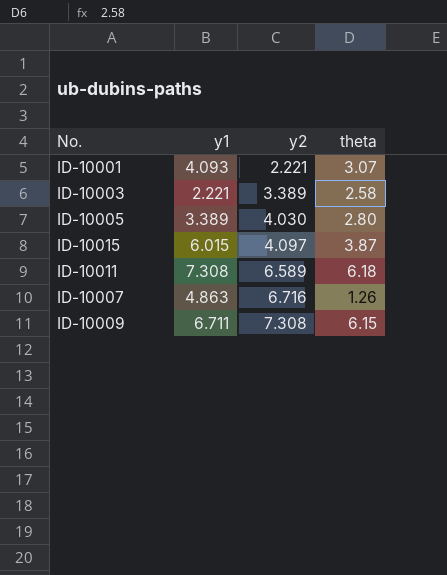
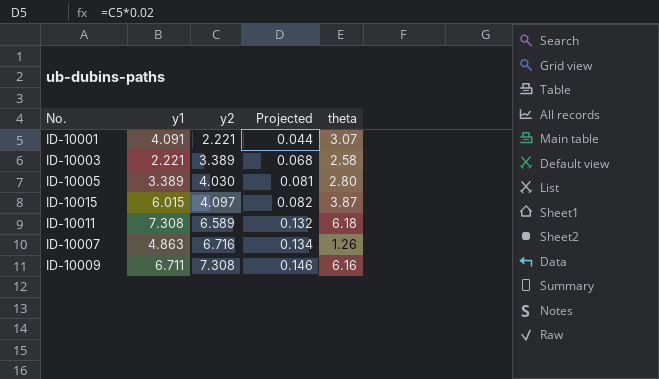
column Projected | formula: none -> [y2] * 0.02
ID-10001 | y1: 4.093 -> 4.091
ID-10009 | theta: 6.15 -> 6.16

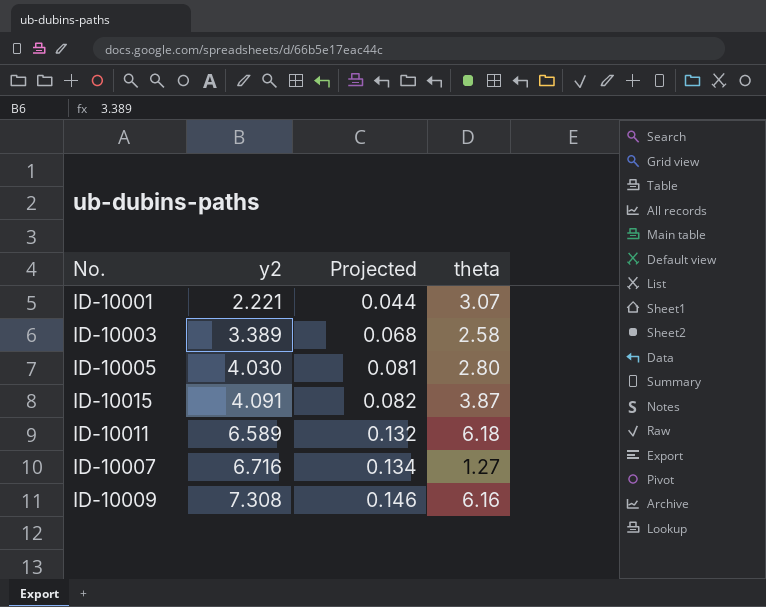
column y1 | position: 2 -> none
ID-10015 | y2: 4.097 -> 4.091
ID-10007 | theta: 1.26 -> 1.27

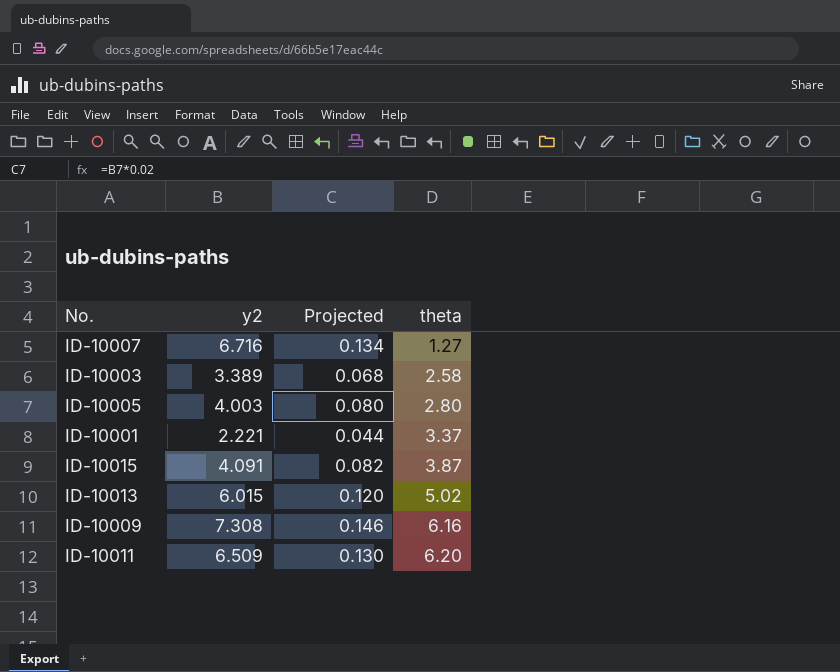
row order: y2 ascending -> theta ascending
ID-10005 | y2: 4.030 -> 4.003
ID-10005 | Projected: 0.081 -> 0.080
ID-10001 | theta: 3.07 -> 3.37
row ID-10013: none -> 6.015 | 0.120 | 5.02
ID-10011 | y2: 6.589 -> 6.509
ID-10011 | Projected: 0.132 -> 0.130
ID-10011 | theta: 6.18 -> 6.20

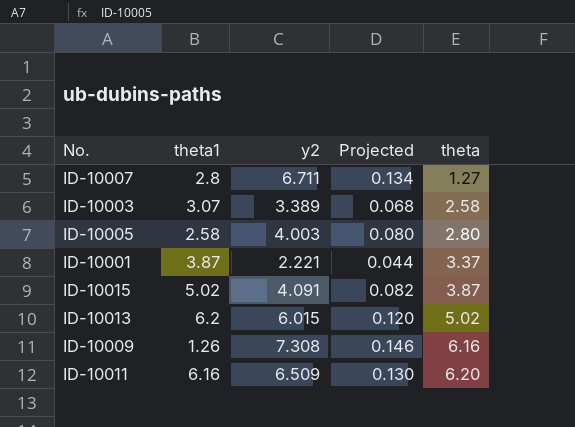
column theta1 | position: none -> 2
ID-10007 | y2: 6.716 -> 6.711

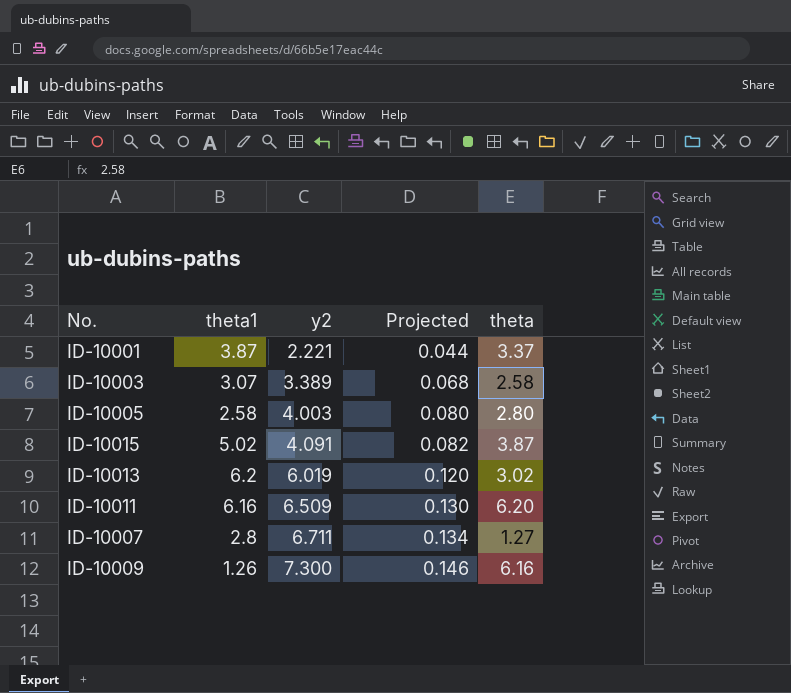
row order: theta ascending -> y2 ascending
ID-10013 | y2: 6.015 -> 6.019
ID-10013 | theta: 5.02 -> 3.02
ID-10009 | y2: 7.308 -> 7.300

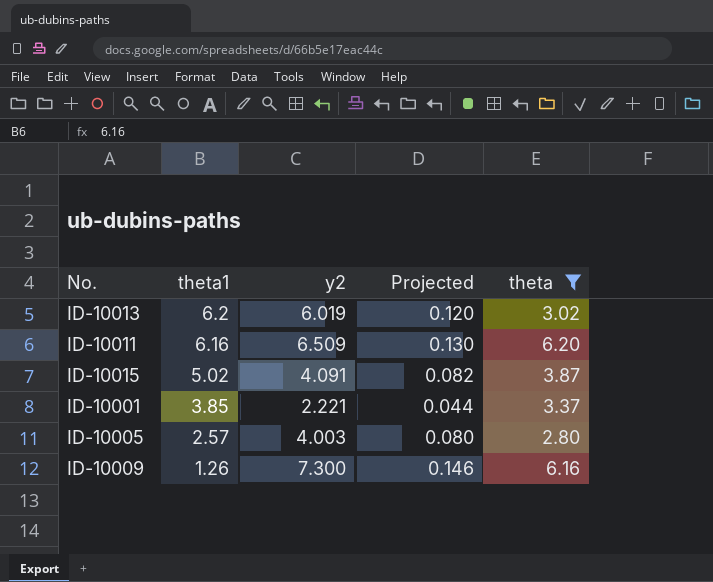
filter: none -> theta >= 2.80
row order: y2 ascending -> theta1 descending
ID-10001 | theta1: 3.87 -> 3.85
ID-10005 | theta1: 2.58 -> 2.57

